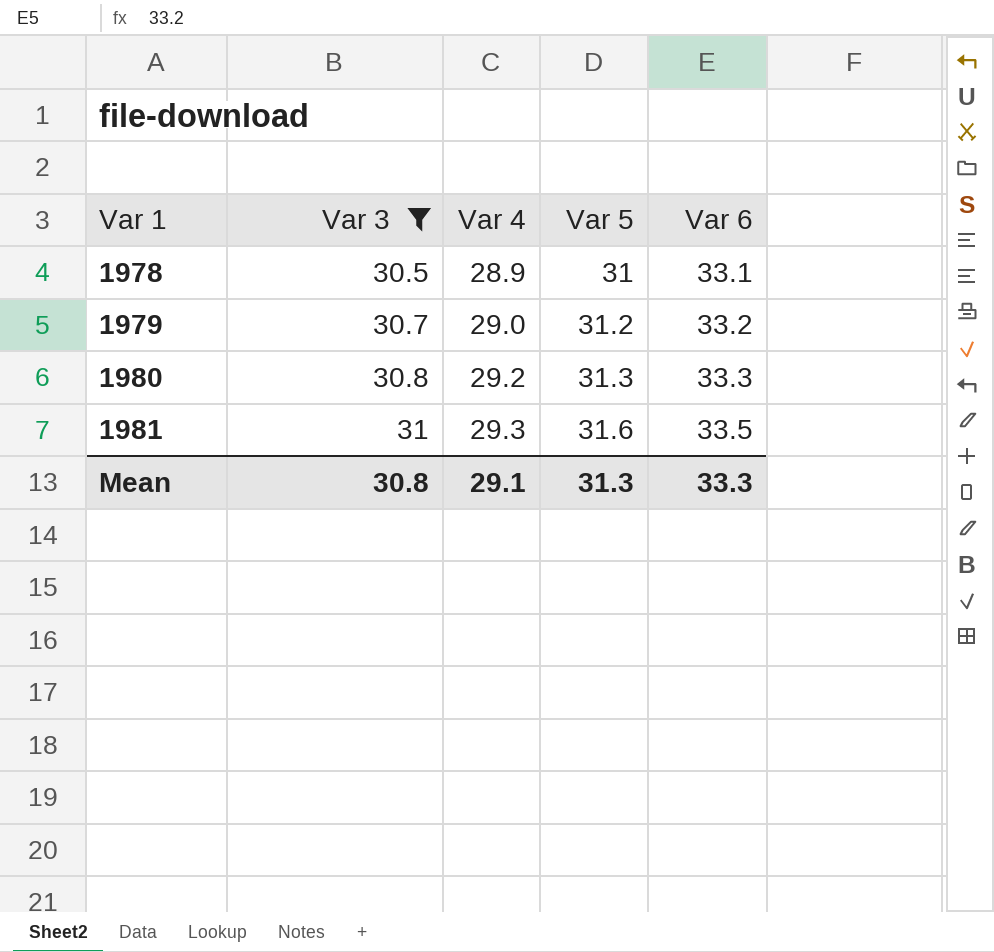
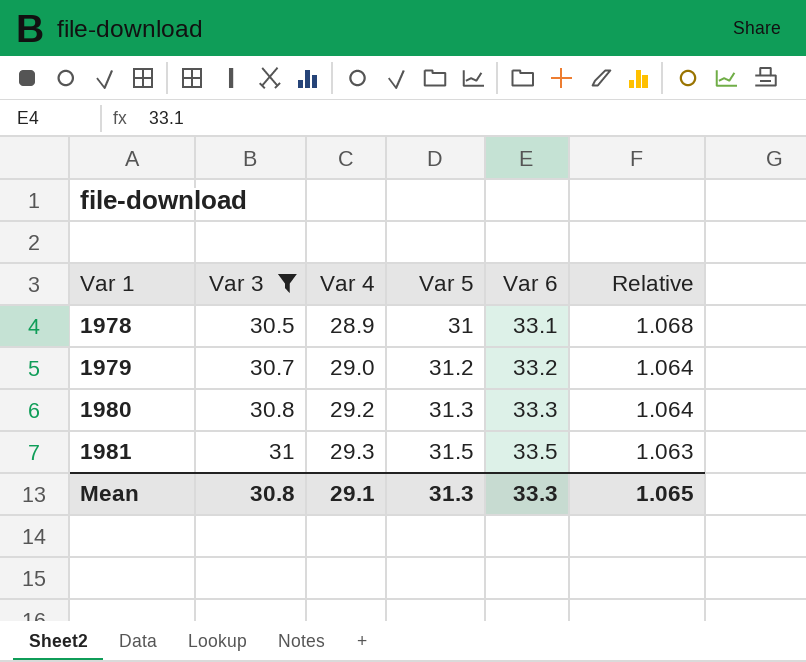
column Relative | formula: none -> [Var 6] / [Var 5]
1981 | Var 5: 31.6 -> 31.5

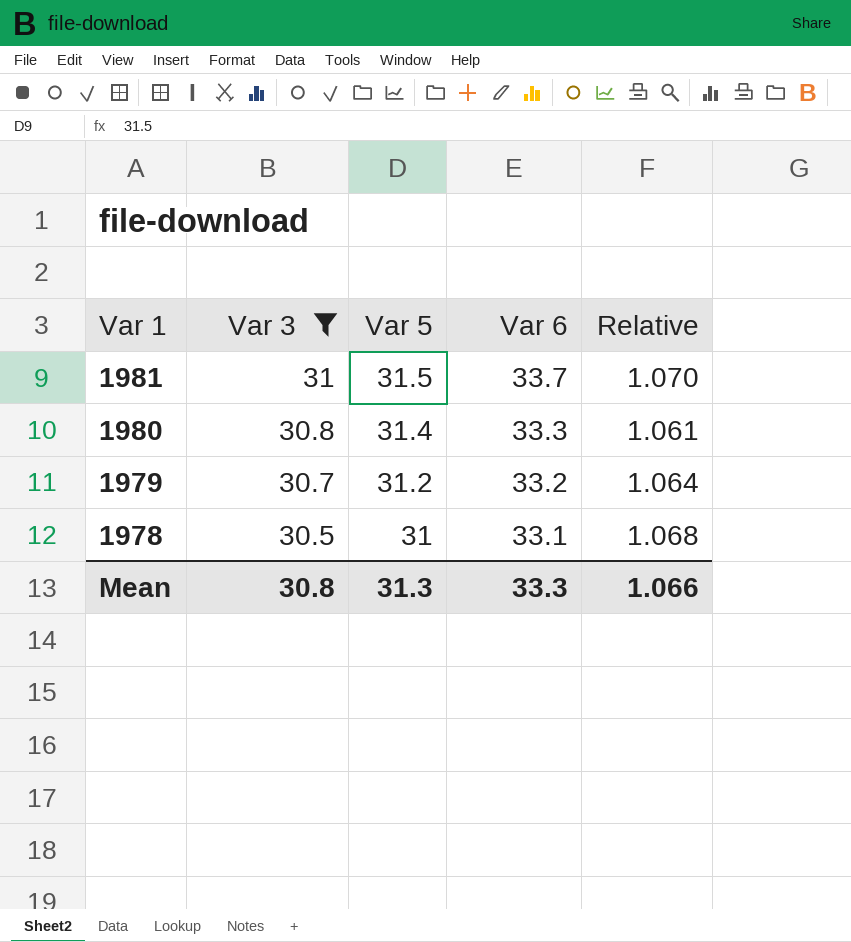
row order: Var 1 ascending -> Var 1 descending
column Var 4 | position: 3 -> none
1981 | Var 6: 33.5 -> 33.7
1981 | Relative: 1.063 -> 1.070
1980 | Var 5: 31.3 -> 31.4
1980 | Relative: 1.064 -> 1.061
Mean | Relative: 1.065 -> 1.066

